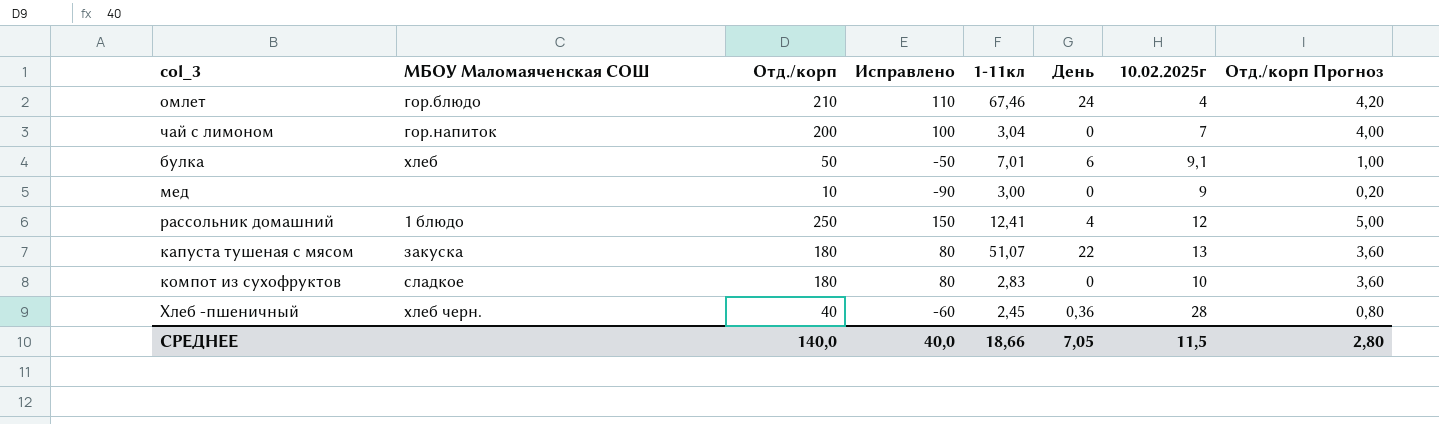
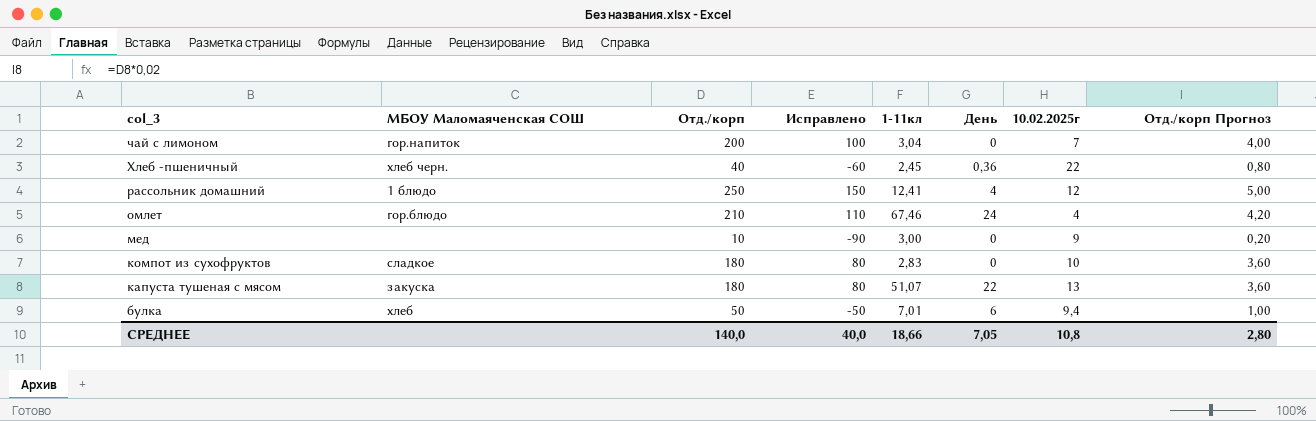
row order: none -> col_3 descending
Хлеб -пшеничный | 10.02.2025г: 28 -> 22
булка | 10.02.2025г: 9,1 -> 9,4
СРЕДНЕЕ | 10.02.2025г: 11,5 -> 10,8

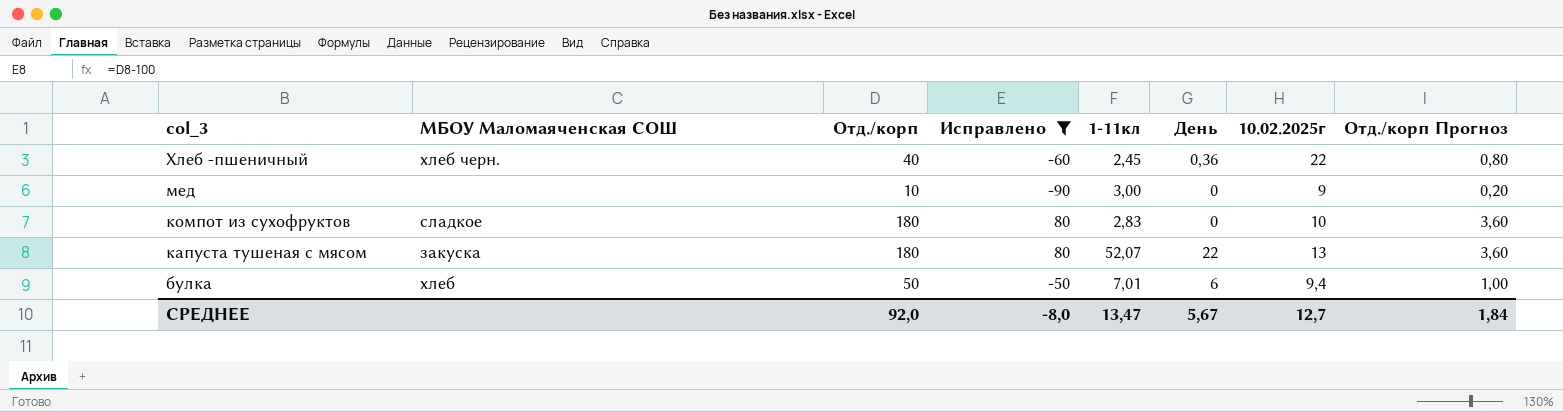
filter: none -> Исправлено <= 80
капуста тушеная с мясом | 1-11кл: 51,07 -> 52,07
СРЕДНЕЕ | Отд./корп: 140,0 -> 92,0
СРЕДНЕЕ | Исправлено: 40,0 -> -8,0
СРЕДНЕЕ | 1-11кл: 18,66 -> 13,47
СРЕДНЕЕ | День: 7,05 -> 5,67
СРЕДНЕЕ | 10.02.2025г: 10,8 -> 12,7
СРЕДНЕЕ | Отд./корп Прогноз: 2,80 -> 1,84

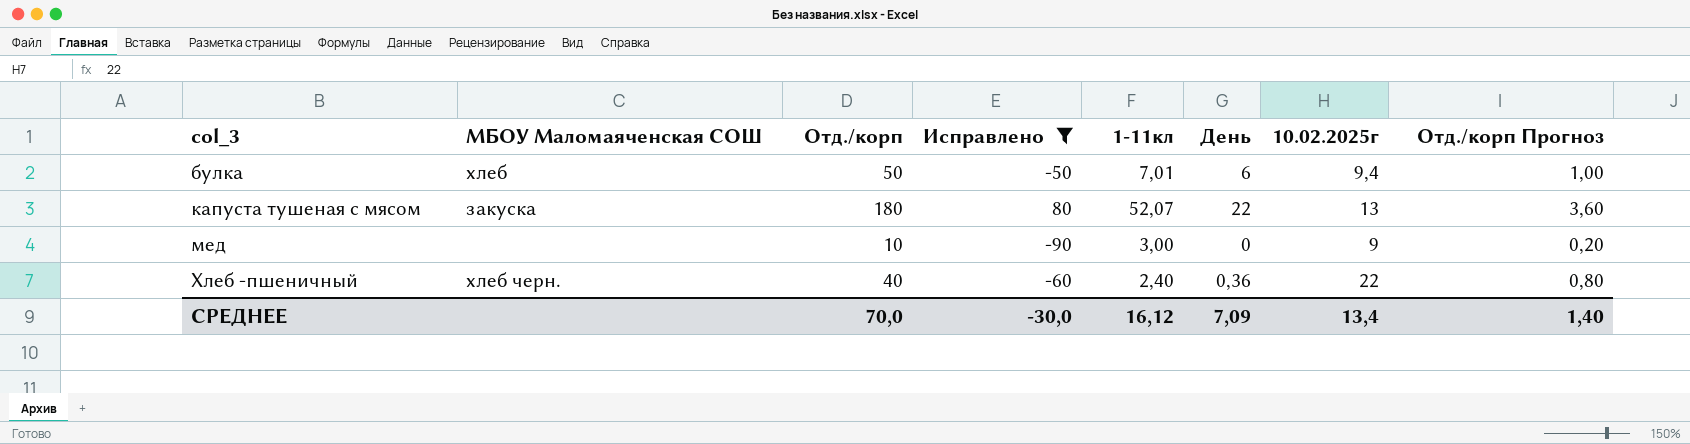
row order: col_3 descending -> col_3 ascending
row компот из сухофруктов: сладкое | 180 | 80 | 2,83 | 0 | 10 | 3,60 -> none
Хлеб -пшеничный | 1-11кл: 2,45 -> 2,40
СРЕДНЕЕ | Отд./корп: 92,0 -> 70,0
СРЕДНЕЕ | Исправлено: -8,0 -> -30,0
СРЕДНЕЕ | 1-11кл: 13,47 -> 16,12
СРЕДНЕЕ | День: 5,67 -> 7,09
СРЕДНЕЕ | 10.02.2025г: 12,7 -> 13,4
СРЕДНЕЕ | Отд./корп Прогноз: 1,84 -> 1,40

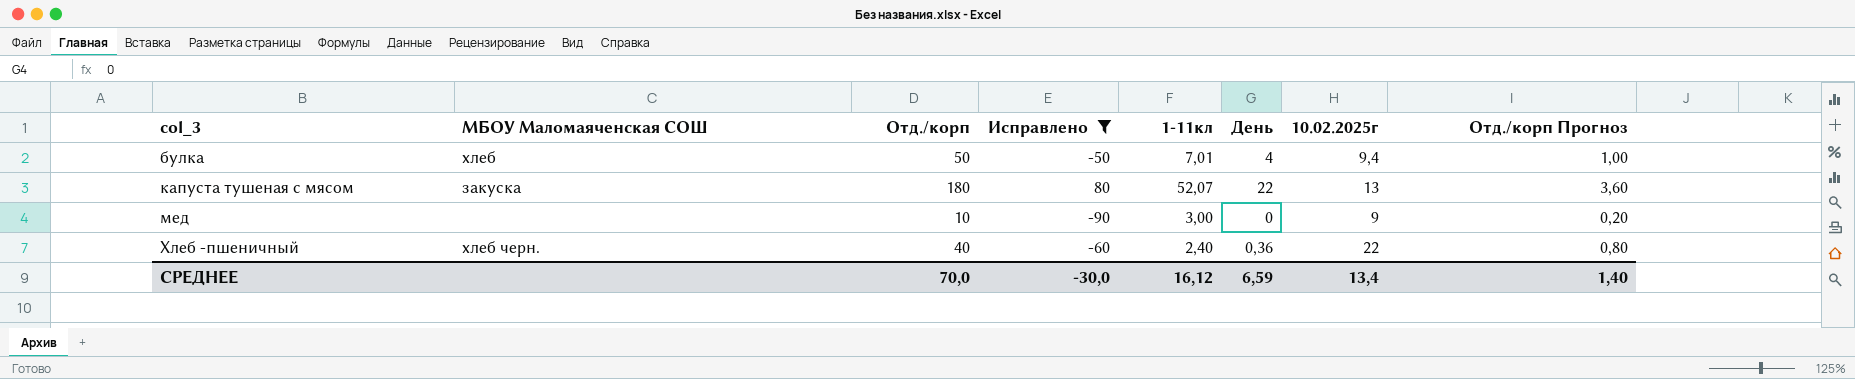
булка | День: 6 -> 4
СРЕДНЕЕ | День: 7,09 -> 6,59

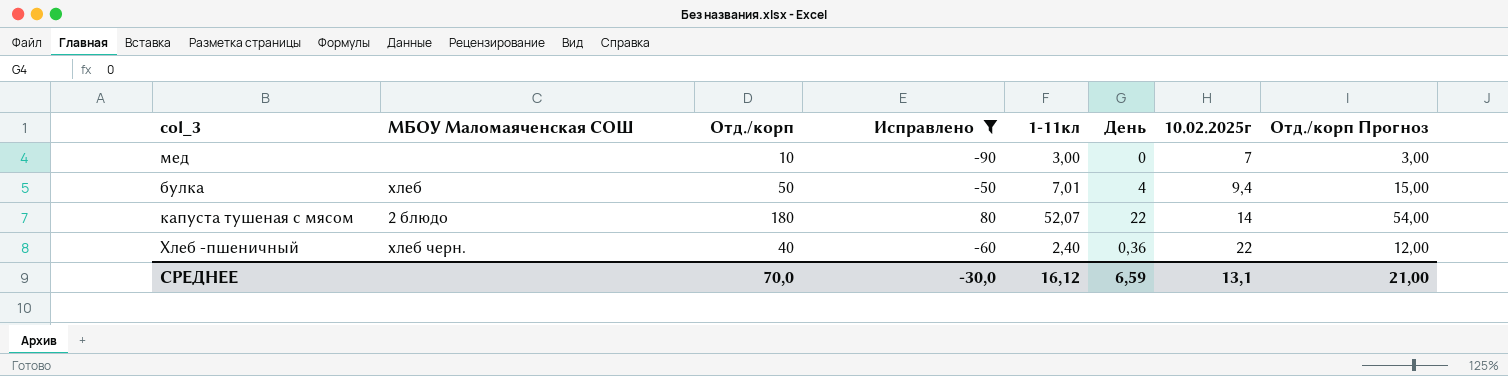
row order: col_3 ascending -> 10.02.2025г ascending
column Отд./корп Прогноз | formula: [Отд./корп] * 0,02 -> [Отд./корп] * 0,3
мед | 10.02.2025г: 9 -> 7
капуста тушеная с мясом | МБОУ Маломаяченская СОШ: закуска -> 2 блюдо
капуста тушеная с мясом | 10.02.2025г: 13 -> 14
СРЕДНЕЕ | 10.02.2025г: 13,4 -> 13,1
СРЕДНЕЕ | Отд./корп Прогноз: 1,40 -> 21,00

